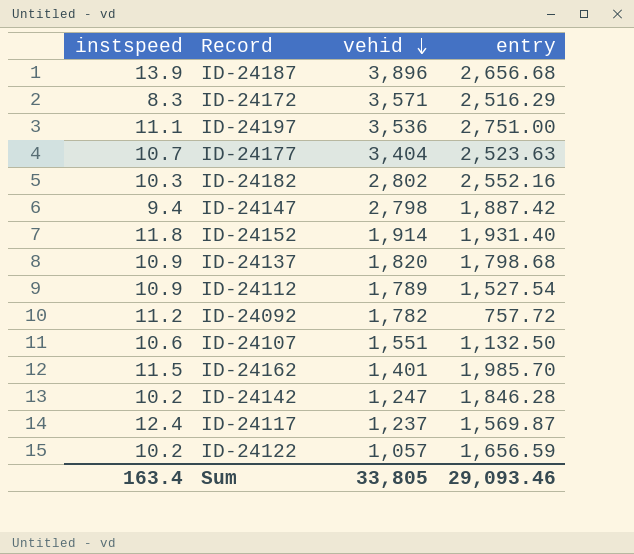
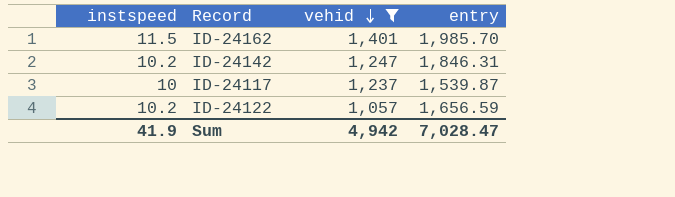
filter: none -> vehid <= 1,401
ID-24142 | entry: 1,846.28 -> 1,846.31
ID-24117 | instspeed: 12.4 -> 10
ID-24117 | entry: 1,569.87 -> 1,539.87
Sum | instspeed: 163.4 -> 41.9
Sum | vehid: 33,805 -> 4,942
Sum | entry: 29,093.46 -> 7,028.47

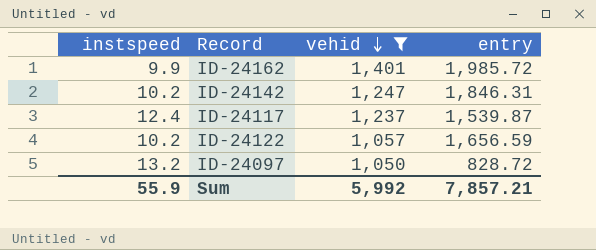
ID-24162 | instspeed: 11.5 -> 9.9
ID-24162 | entry: 1,985.70 -> 1,985.72
ID-24117 | instspeed: 10 -> 12.4
row ID-24097: none -> 13.2 | 1,050 | 828.72
Sum | instspeed: 41.9 -> 55.9
Sum | vehid: 4,942 -> 5,992
Sum | entry: 7,028.47 -> 7,857.21

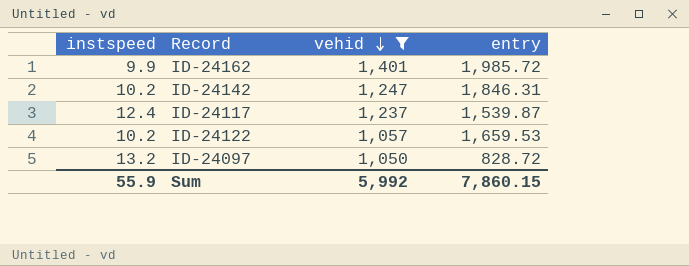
ID-24122 | entry: 1,656.59 -> 1,659.53
Sum | entry: 7,857.21 -> 7,860.15

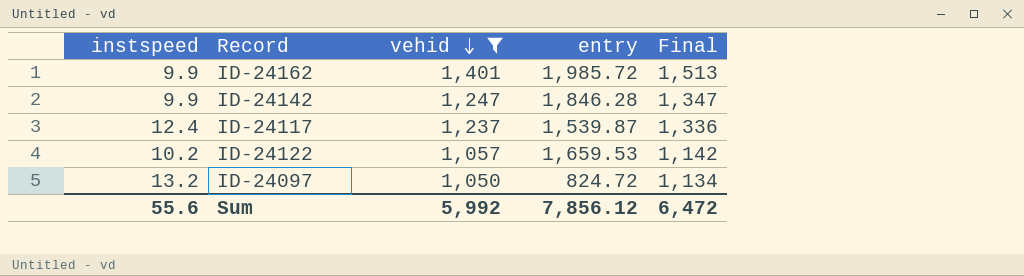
column Final | formula: none -> [vehid] * 1.08
ID-24142 | instspeed: 10.2 -> 9.9
ID-24142 | entry: 1,846.31 -> 1,846.28
ID-24097 | entry: 828.72 -> 824.72
Sum | instspeed: 55.9 -> 55.6
Sum | entry: 7,860.15 -> 7,856.12

